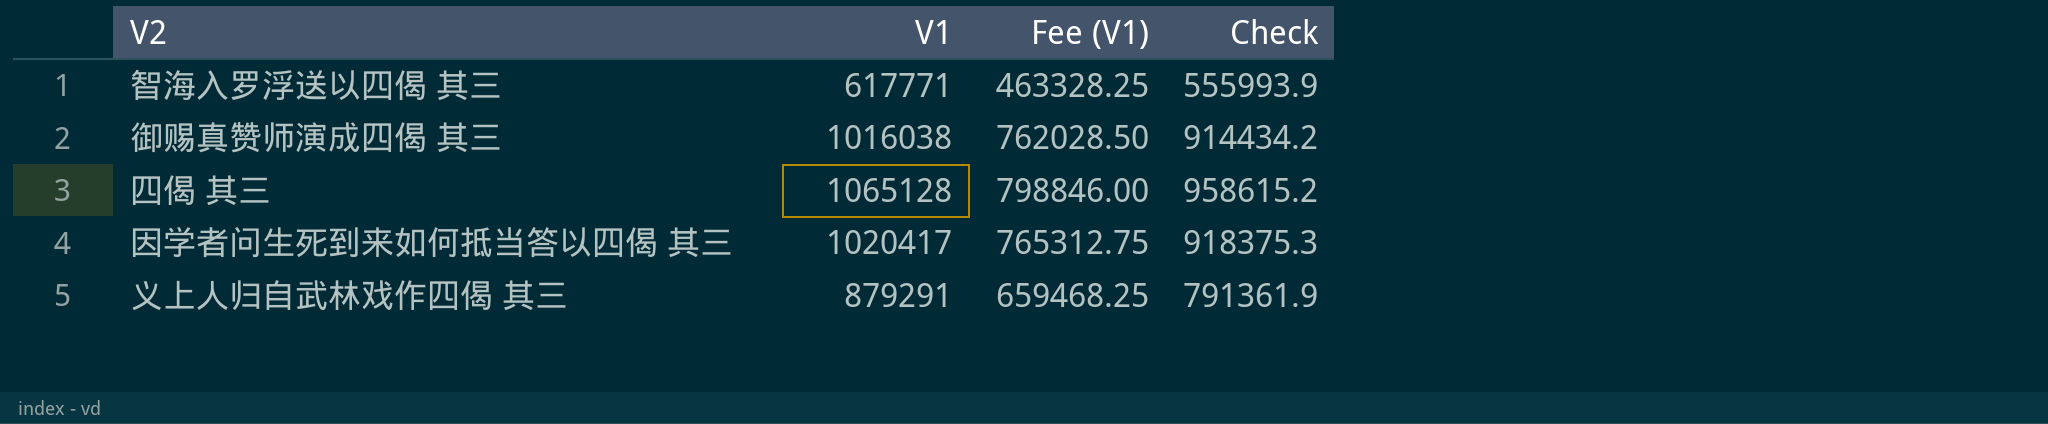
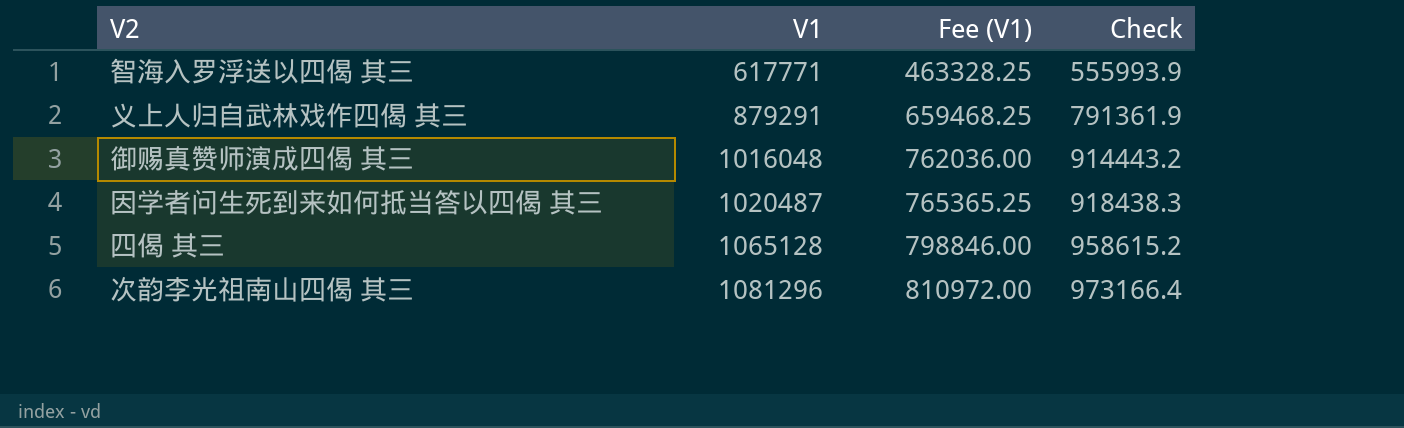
row order: none -> V1 ascending
御赐真赞师演成四偈 其三 | V1: 1016038 -> 1016048
御赐真赞师演成四偈 其三 | Fee (V1): 762028.50 -> 762036.00
御赐真赞师演成四偈 其三 | Check: 914434.2 -> 914443.2
因学者问生死到来如何抵当答以四偈 其三 | V1: 1020417 -> 1020487
因学者问生死到来如何抵当答以四偈 其三 | Fee (V1): 765312.75 -> 765365.25
因学者问生死到来如何抵当答以四偈 其三 | Check: 918375.3 -> 918438.3
row 次韵李光祖南山四偈 其三: none -> 1081296 | 810972.00 | 973166.4

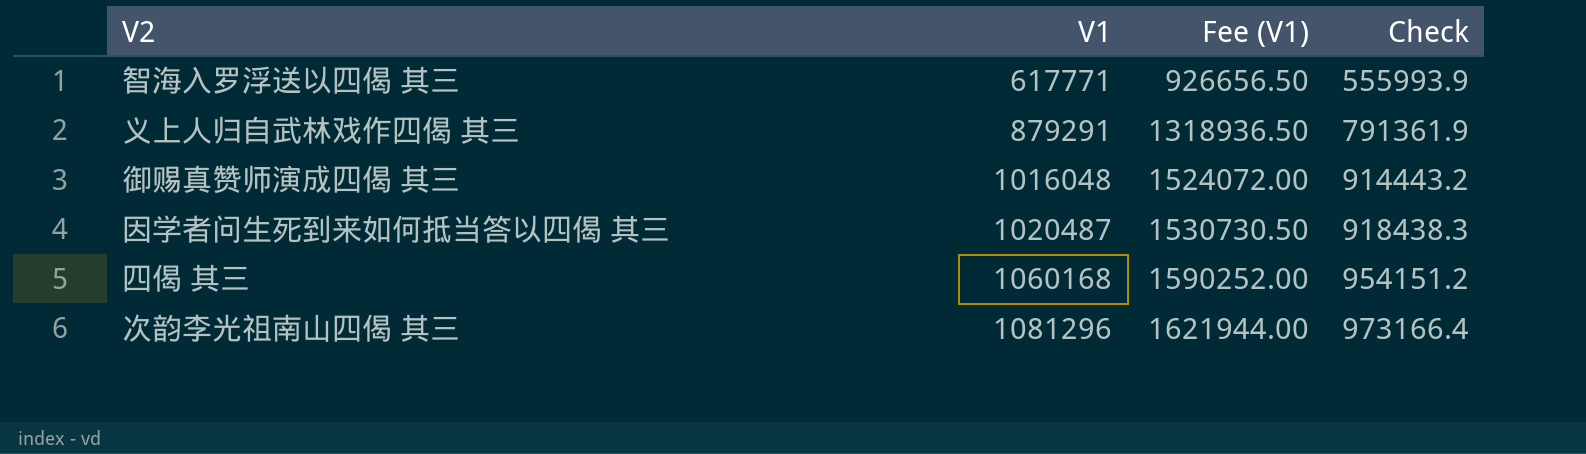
column Fee (V1) | formula: [V1] * 0.75 -> [V1] * 1.5
四偈 其三 | V1: 1065128 -> 1060168
四偈 其三 | Check: 958615.2 -> 954151.2

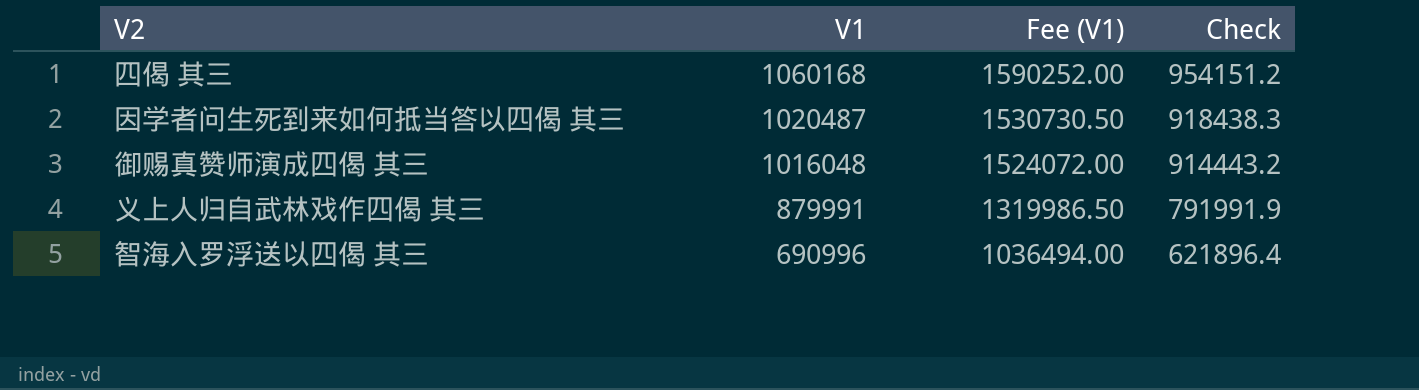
row order: V1 ascending -> V1 descending
row 次韵李光祖南山四偈 其三: 1081296 | 1621944.00 | 973166.4 -> none
义上人归自武林戏作四偈 其三 | V1: 879291 -> 879991
义上人归自武林戏作四偈 其三 | Fee (V1): 1318936.50 -> 1319986.50
义上人归自武林戏作四偈 其三 | Check: 791361.9 -> 791991.9
智海入罗浮送以四偈 其三 | V1: 617771 -> 690996
智海入罗浮送以四偈 其三 | Fee (V1): 926656.50 -> 1036494.00
智海入罗浮送以四偈 其三 | Check: 555993.9 -> 621896.4

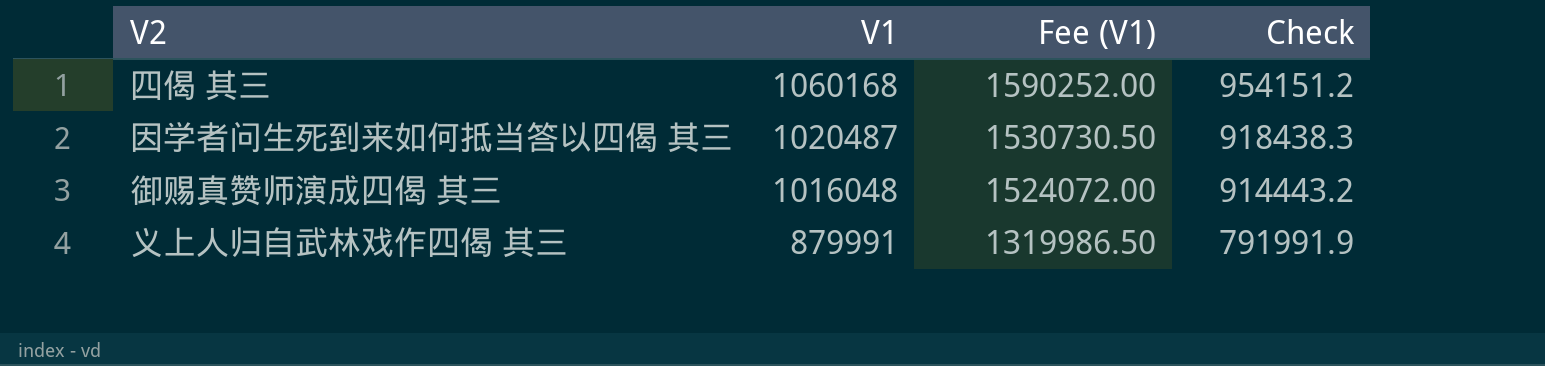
row 智海入罗浮送以四偈 其三: 690996 | 1036494.00 | 621896.4 -> none

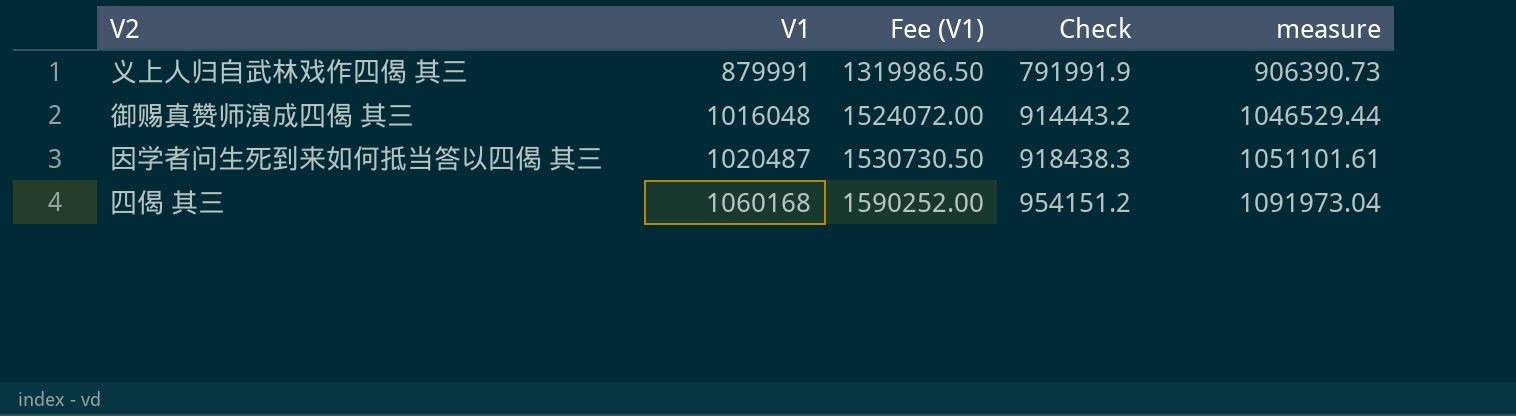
row order: V1 descending -> V1 ascending
column measure | formula: none -> [V1] * 1.03

